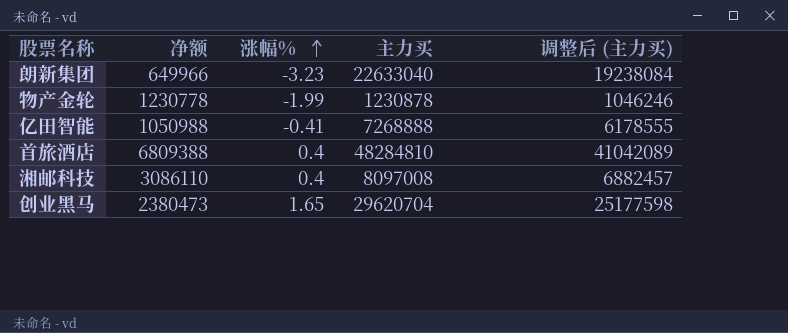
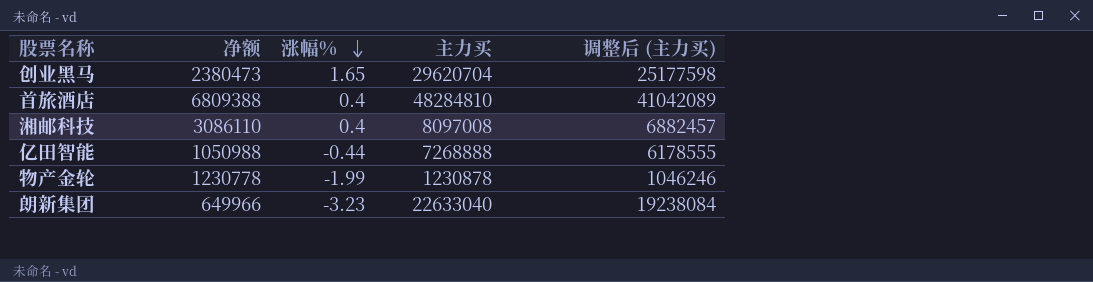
row order: 涨幅% ascending -> 涨幅% descending
亿田智能 | 涨幅%: -0.41 -> -0.44

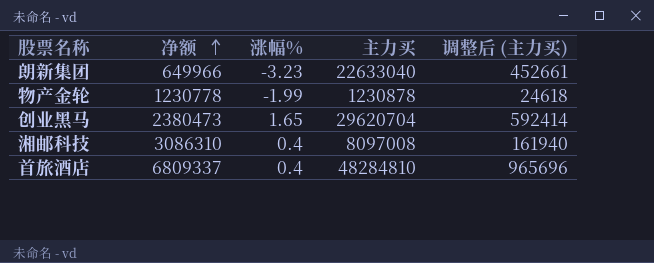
row order: 涨幅% descending -> 净额 ascending
column 调整后 (主力买) | formula: [主力买] * 0.85 -> [主力买] * 0.02
row 亿田智能: 1050988 | -0.44 | 7268888 | 6178555 -> none
湘邮科技 | 净额: 3086110 -> 3086310
首旅酒店 | 净额: 6809388 -> 6809337

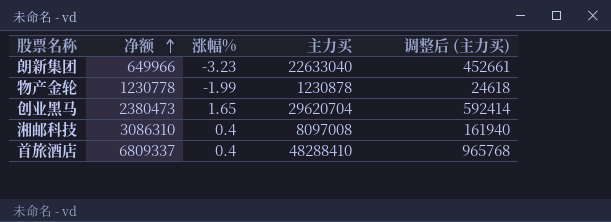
首旅酒店 | 主力买: 48284810 -> 48288410
首旅酒店 | 调整后 (主力买): 965696 -> 965768

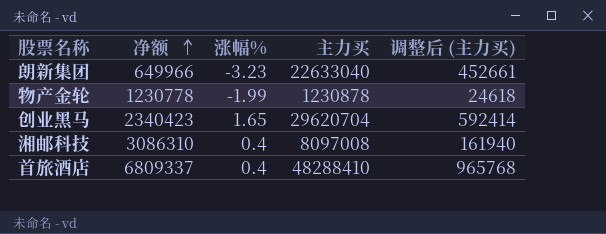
创业黑马 | 净额: 2380473 -> 2340423

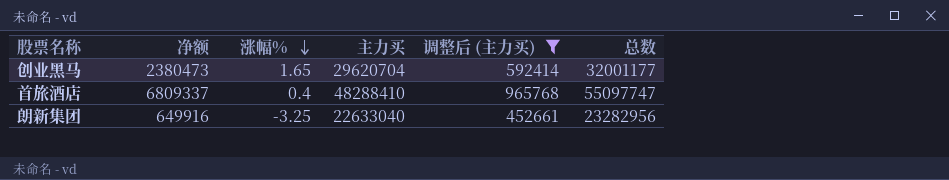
filter: none -> 调整后 (主力买) >= 452661
row order: 净额 ascending -> 涨幅% descending
column 总数 | formula: none -> [净额] + [主力买]
创业黑马 | 净额: 2340423 -> 2380473
朗新集团 | 净额: 649966 -> 649916
朗新集团 | 涨幅%: -3.23 -> -3.25

